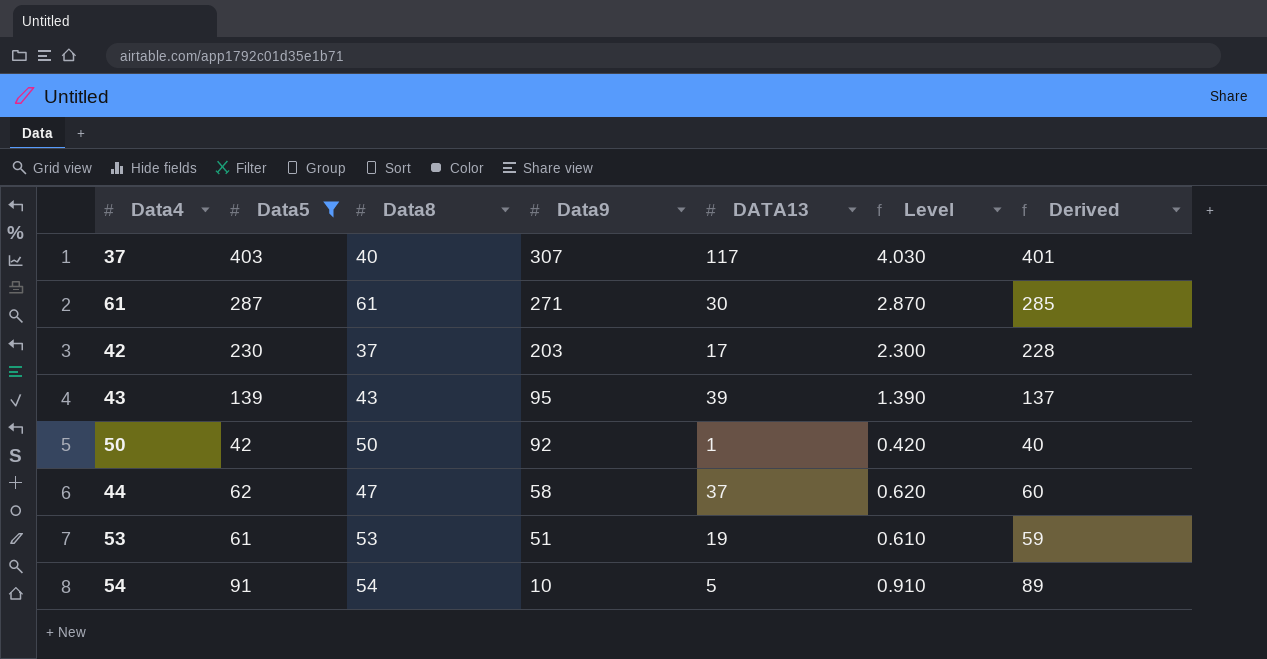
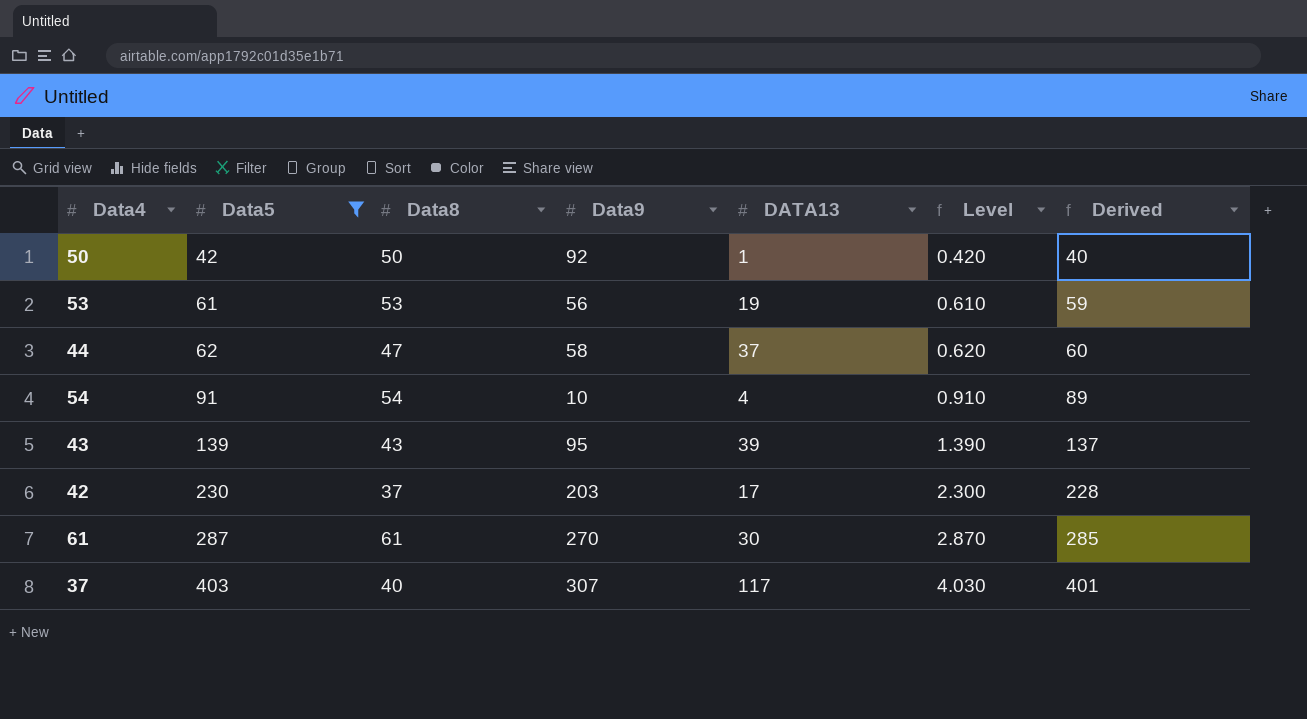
row order: Data9 descending -> Data5 ascending
53 | Data9: 51 -> 56
54 | DATA13: 5 -> 4
61 | Data9: 271 -> 270

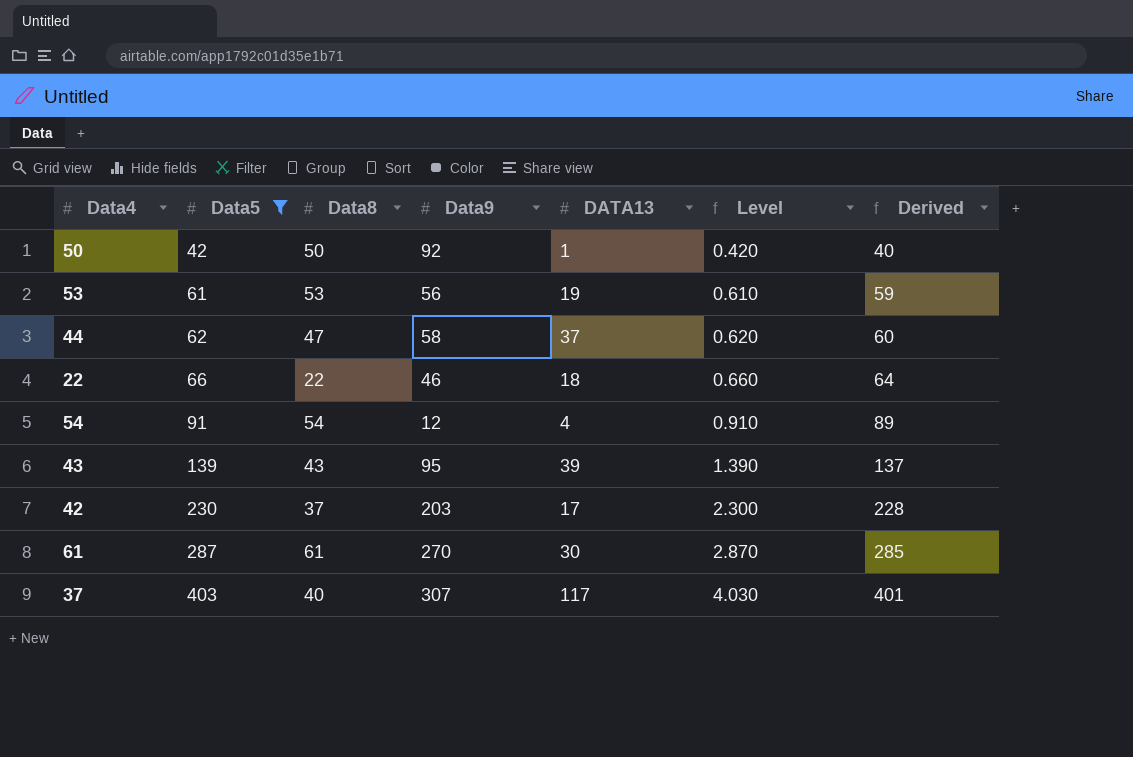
row 22: none -> 66 | 22 | 46 | 18 | 0.660 | 64
54 | Data9: 10 -> 12

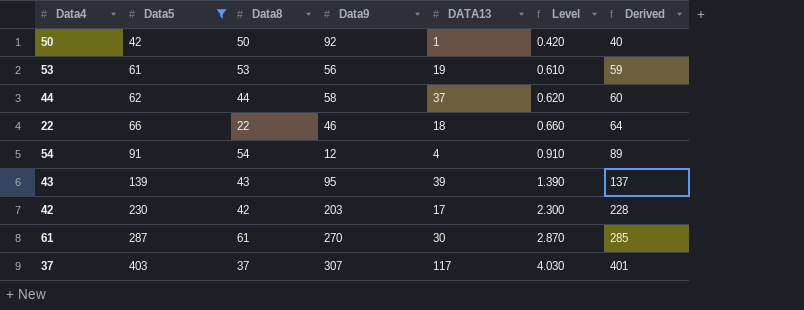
44 | Data8: 47 -> 44
42 | Data8: 37 -> 42
37 | Data8: 40 -> 37

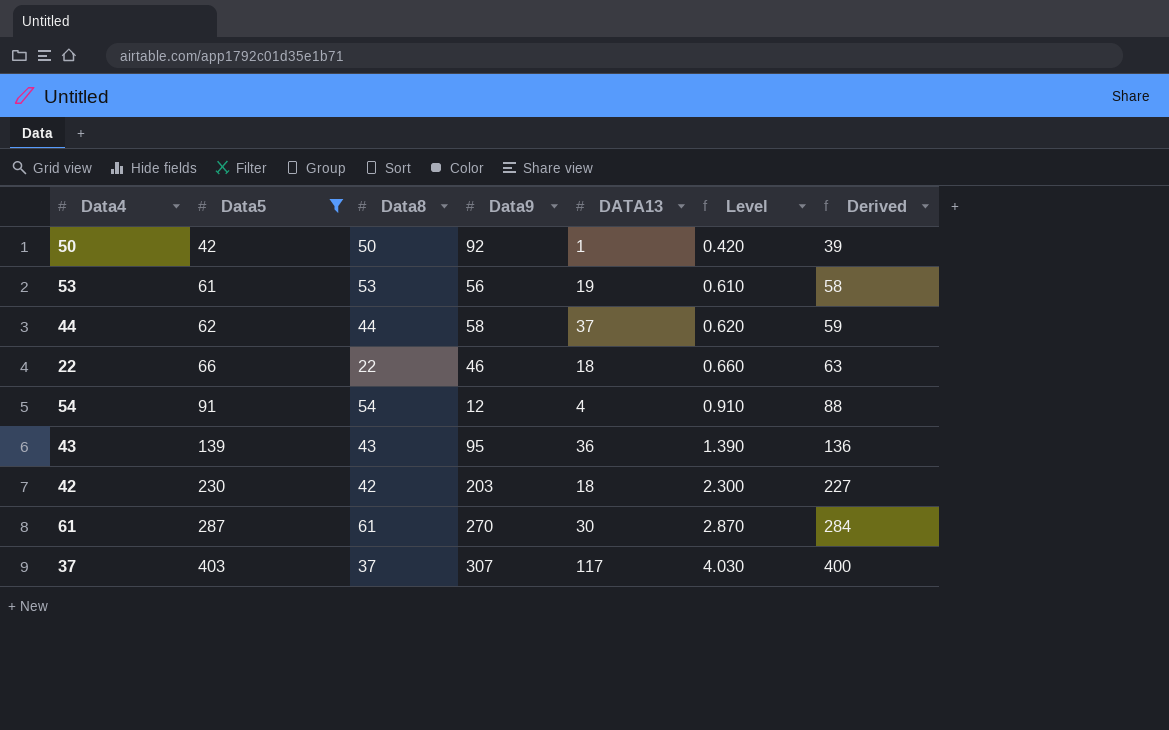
column Derived | formula: [Data5] - 2 -> [Data5] - 3
43 | DATA13: 39 -> 36
42 | DATA13: 17 -> 18

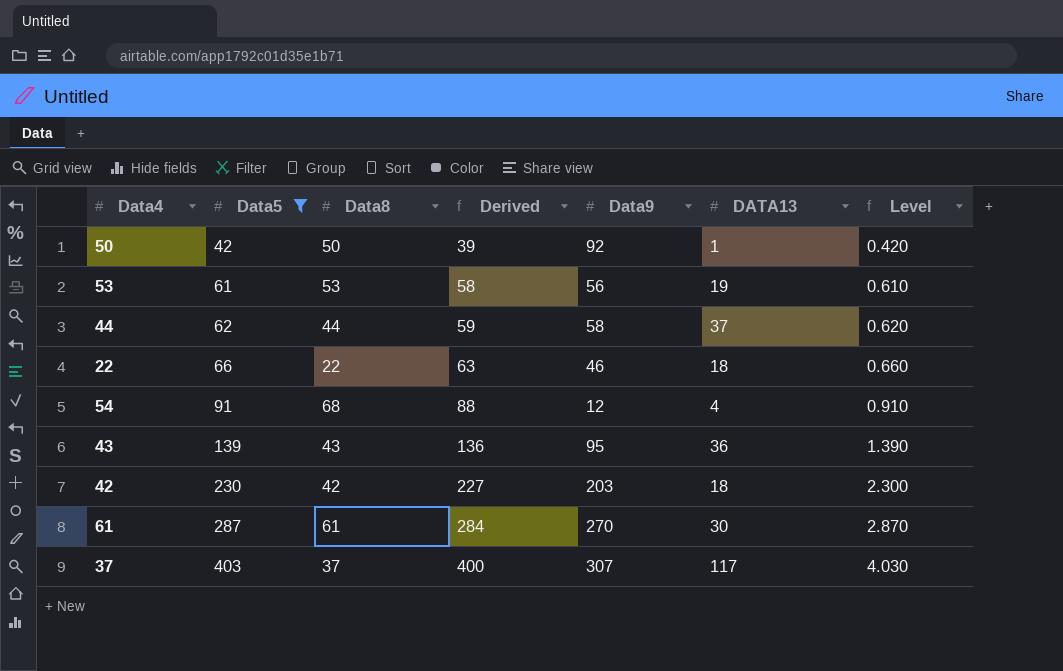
column Derived | position: 7 -> 4
54 | Data8: 54 -> 68

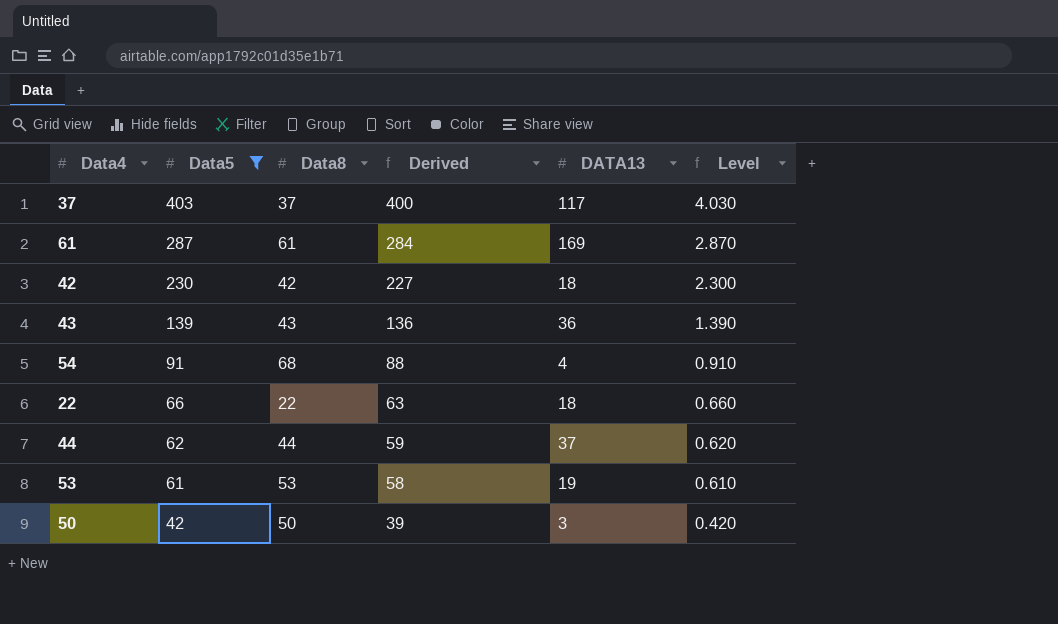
row order: Data5 ascending -> Data5 descending
column Data9 | position: 5 -> none
61 | DATA13: 30 -> 169
50 | DATA13: 1 -> 3

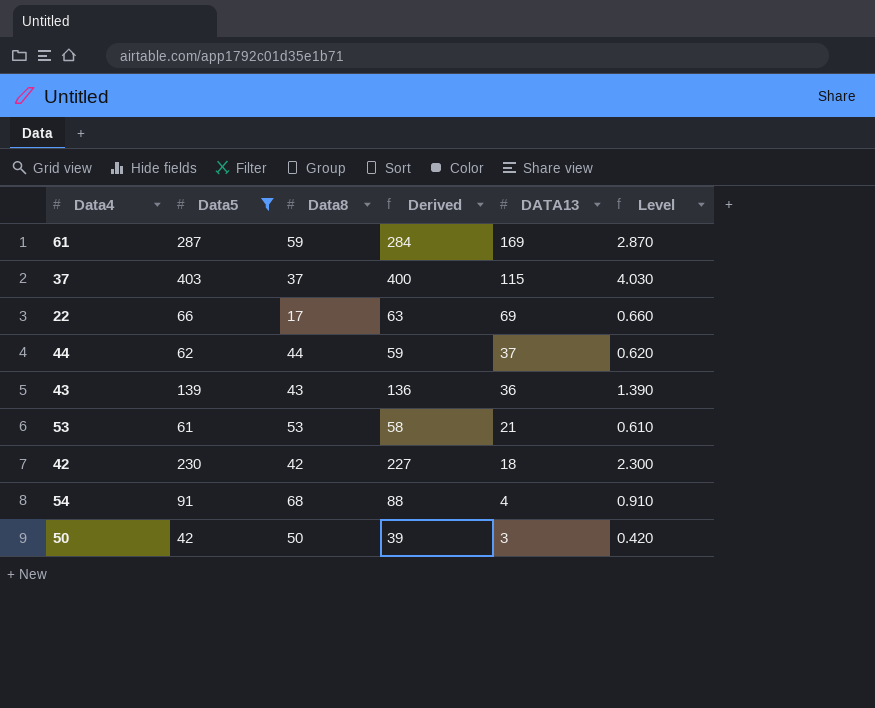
row order: Data5 descending -> DATA13 descending
61 | Data8: 61 -> 59
37 | DATA13: 117 -> 115
22 | Data8: 22 -> 17
22 | DATA13: 18 -> 69
53 | DATA13: 19 -> 21

